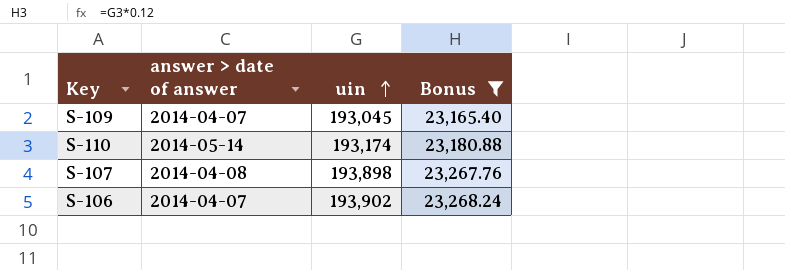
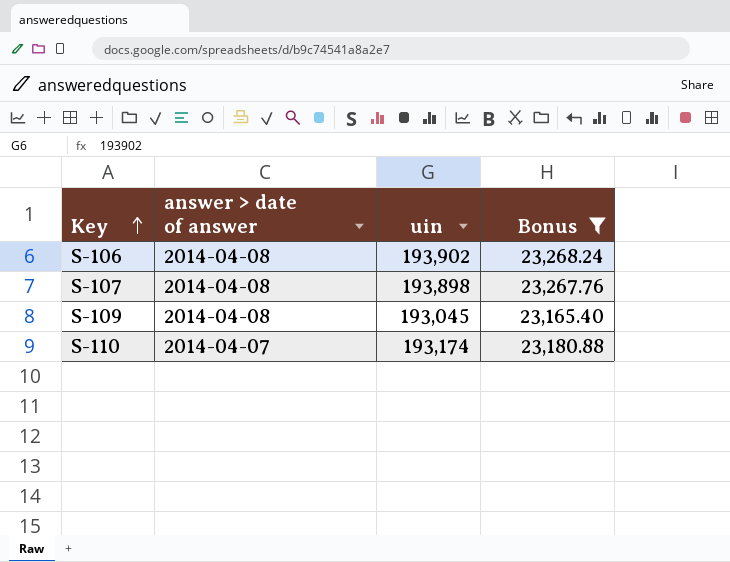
row order: uin ascending -> Key ascending
S-106 | answer > date of answer: 2014-04-07 -> 2014-04-08
S-109 | answer > date of answer: 2014-04-07 -> 2014-04-08
S-110 | answer > date of answer: 2014-05-14 -> 2014-04-07

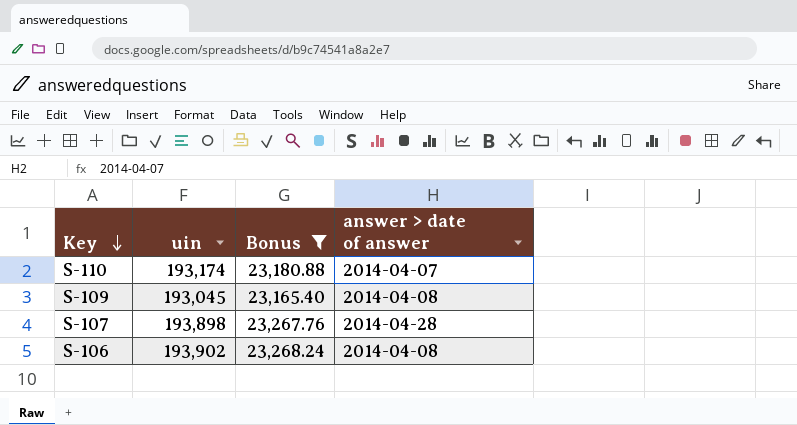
row order: Key ascending -> Key descending
column answer > date of answer | position: 2 -> 4
S-107 | answer > date of answer: 2014-04-08 -> 2014-04-28

